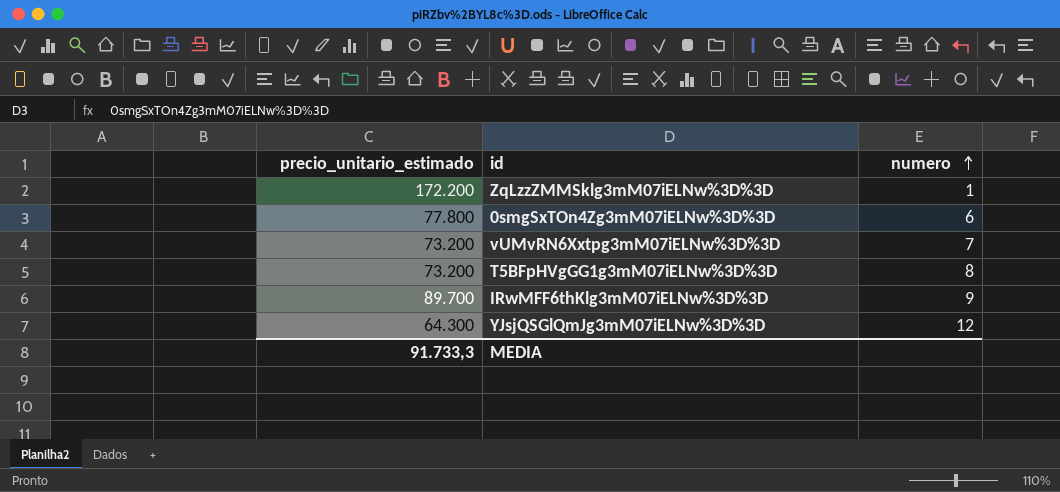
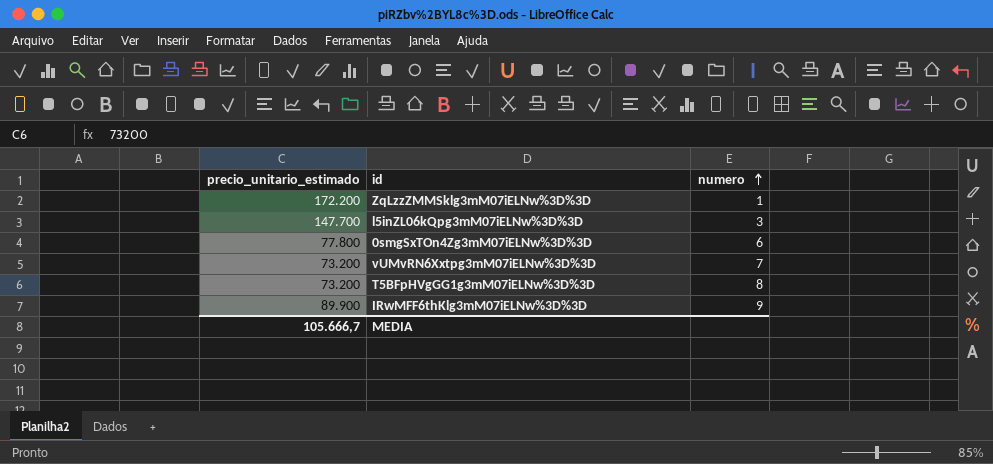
row YJsjQSGlQmJg3mM07iELNw%3D%3D: 64.300 | 12 -> none
row l5inZL06kQpg3mM07iELNw%3D%3D: none -> 147.700 | 3
IRwMFF6thKlg3mM07iELNw%3D%3D | precio_unitario_estimado: 89.700 -> 89.900
MEDIA | precio_unitario_estimado: 91.733,3 -> 105.666,7

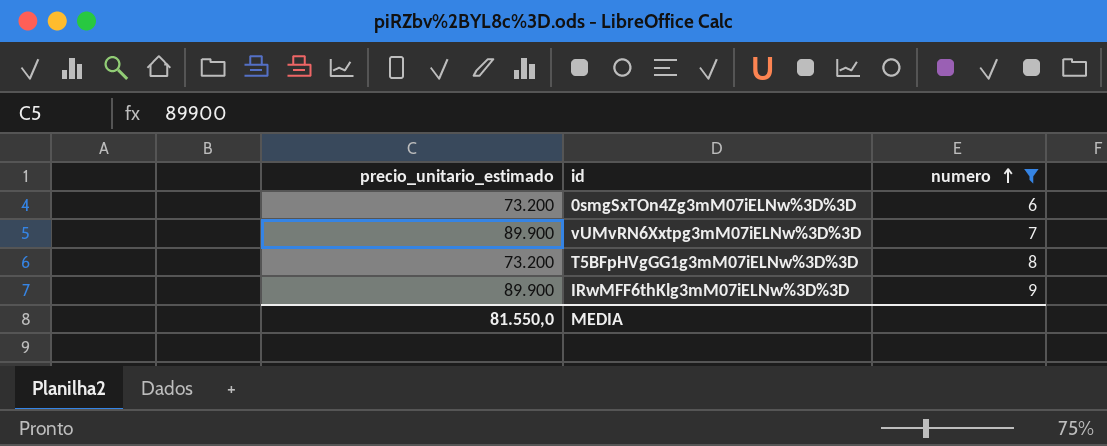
filter: none -> numero >= 6
0smgSxTOn4Zg3mM07iELNw%3D%3D | precio_unitario_estimado: 77.800 -> 73.200
vUMvRN6Xxtpg3mM07iELNw%3D%3D | precio_unitario_estimado: 73.200 -> 89.900
MEDIA | precio_unitario_estimado: 105.666,7 -> 81.550,0

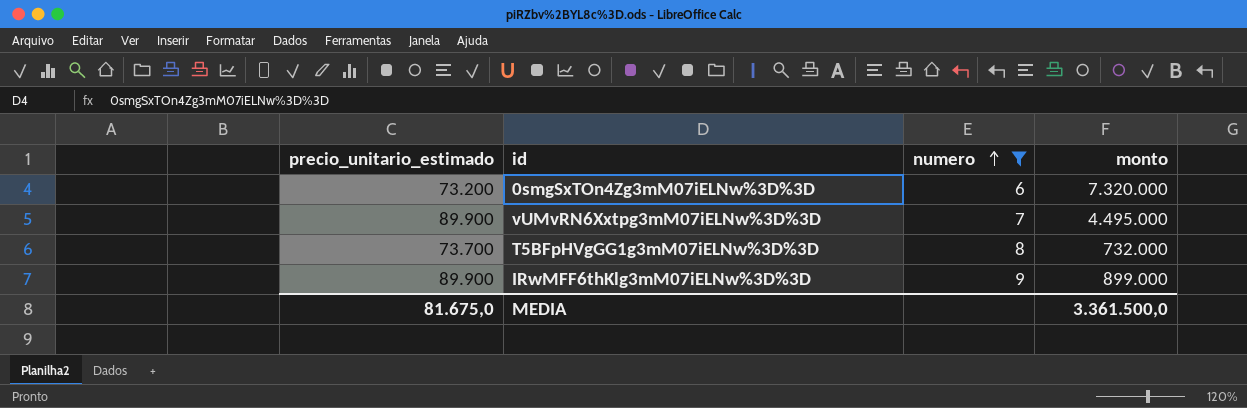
column monto | position: none -> 4
T5BFpHVgGG1g3mM07iELNw%3D%3D | precio_unitario_estimado: 73.200 -> 73.700
MEDIA | precio_unitario_estimado: 81.550,0 -> 81.675,0

